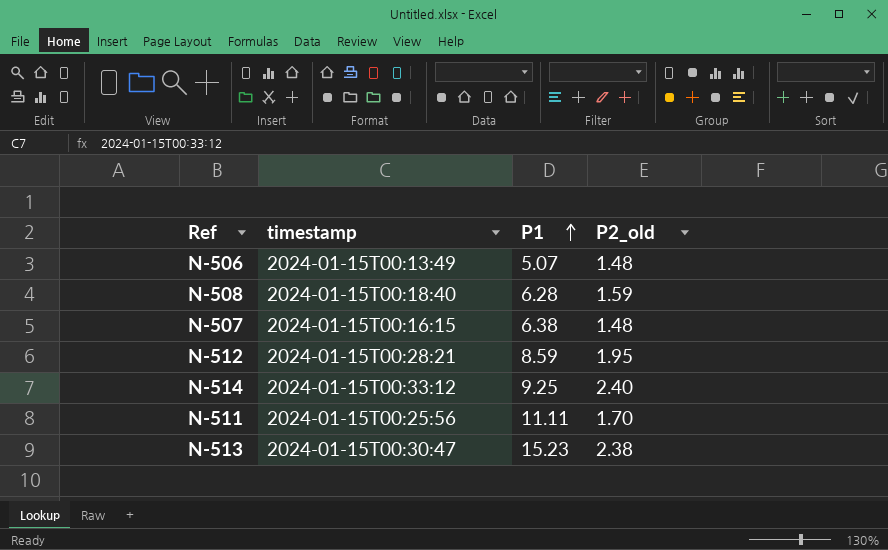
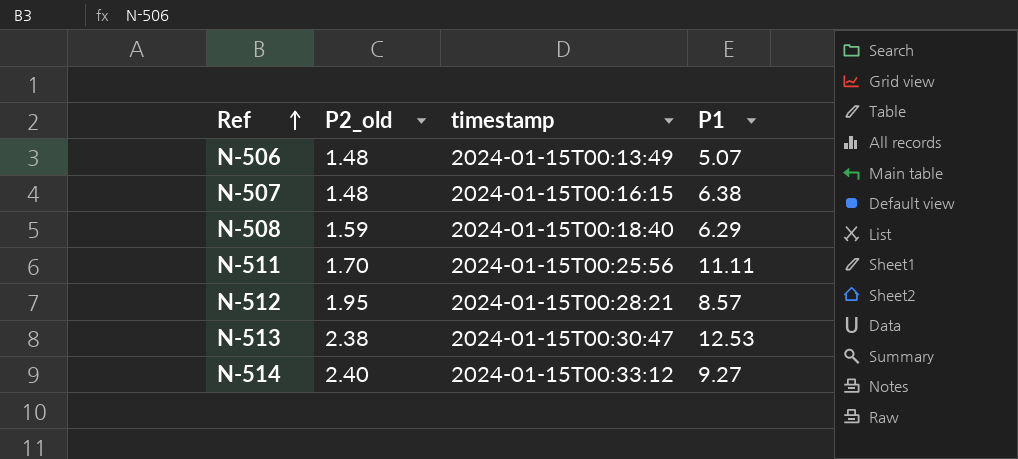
row order: P1 ascending -> Ref ascending
column P2_old | position: 4 -> 2
N-508 | P1: 6.28 -> 6.29
N-512 | P1: 8.59 -> 8.57
N-513 | P1: 15.23 -> 12.53
N-514 | P1: 9.25 -> 9.27

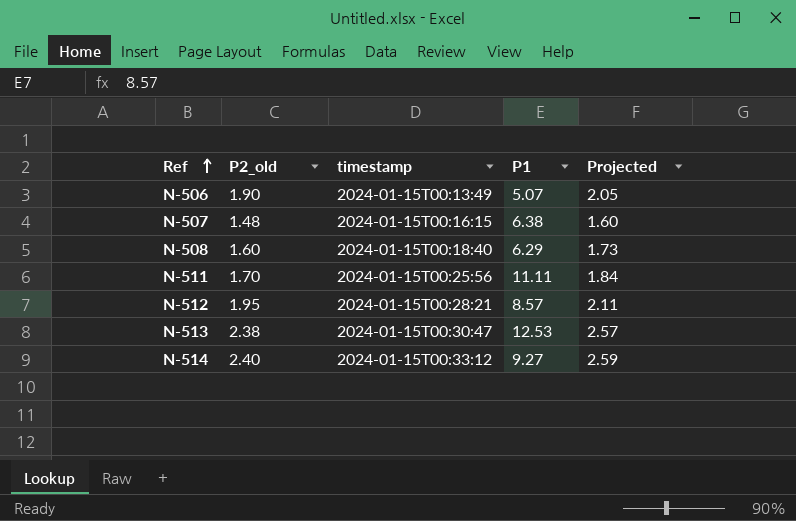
column Projected | formula: none -> [P2_old] * 1.08
N-506 | P2_old: 1.48 -> 1.90
N-508 | P2_old: 1.59 -> 1.60

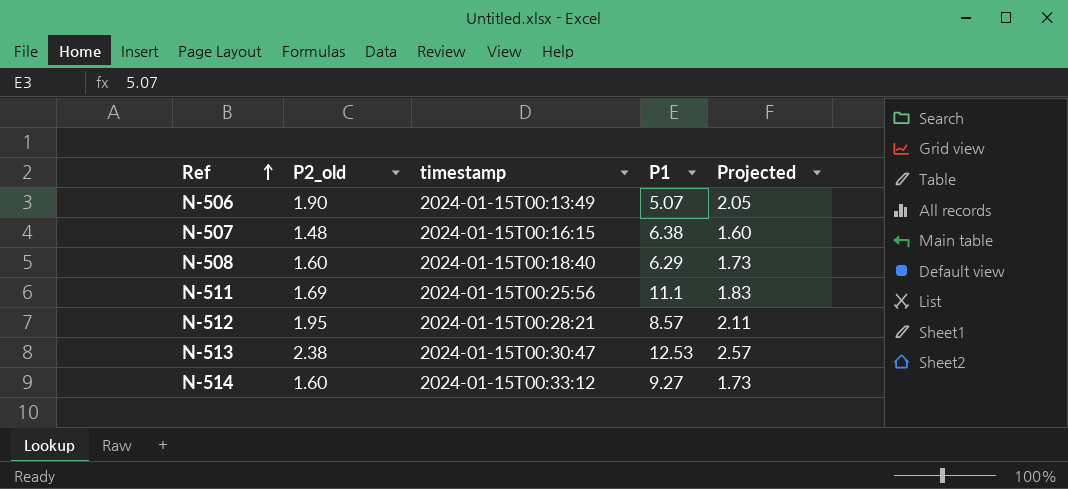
N-511 | P2_old: 1.70 -> 1.69
N-511 | P1: 11.11 -> 11.1
N-511 | Projected: 1.84 -> 1.83
N-514 | P2_old: 2.40 -> 1.60
N-514 | Projected: 2.59 -> 1.73

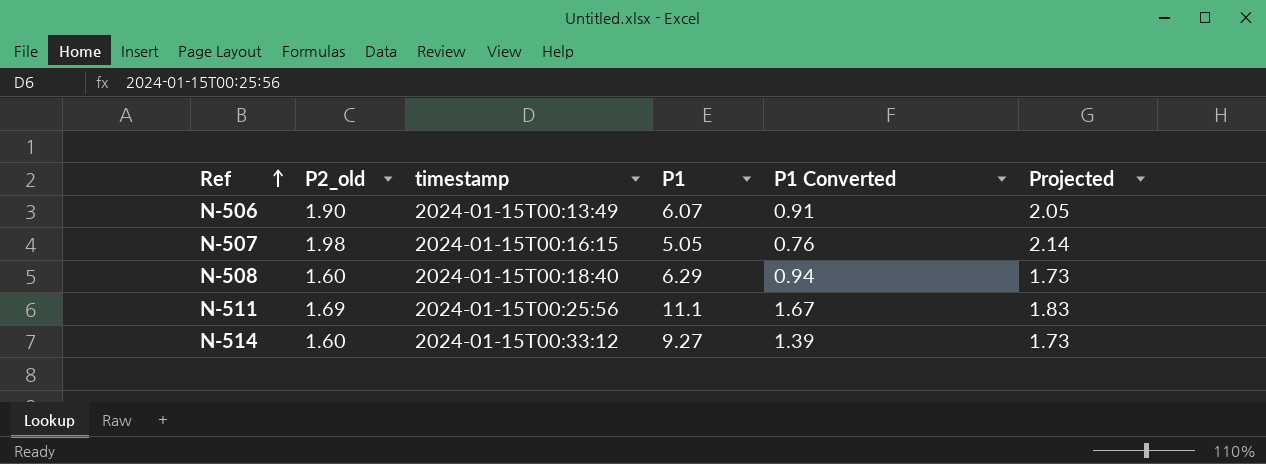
column P1 Converted | formula: none -> [P1] * 0.15
row N-512: 1.95 | 2024-01-15T00:28:21 | 8.57 | 2.11 -> none
row N-513: 2.38 | 2024-01-15T00:30:47 | 12.53 | 2.57 -> none
N-506 | P1: 5.07 -> 6.07
N-507 | P2_old: 1.48 -> 1.98
N-507 | P1: 6.38 -> 5.05
N-507 | Projected: 1.60 -> 2.14

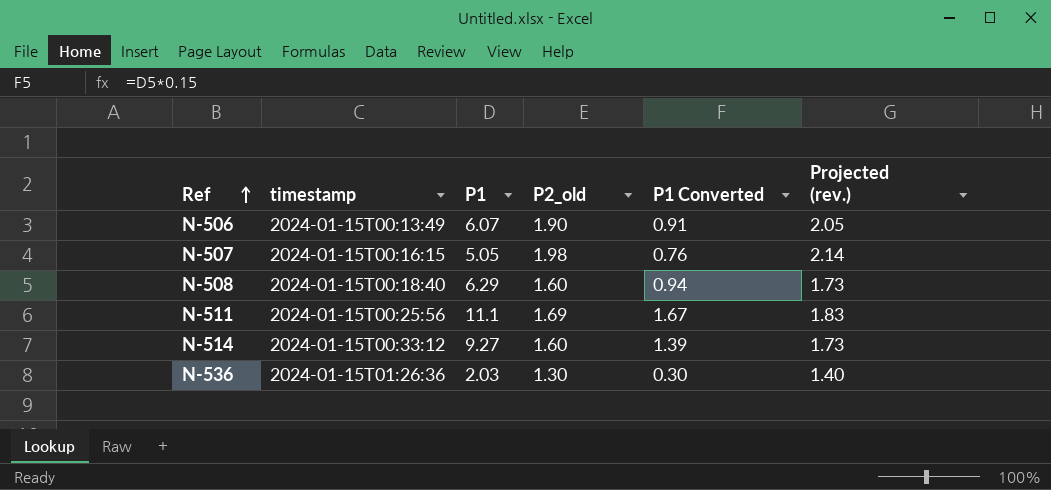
column P2_old | position: 2 -> 4
column name: Projected -> Projected (rev.)
row N-536: none -> 2024-01-15T01:26:36 | 2.03 | 1.30 | 0.30 | 1.40

